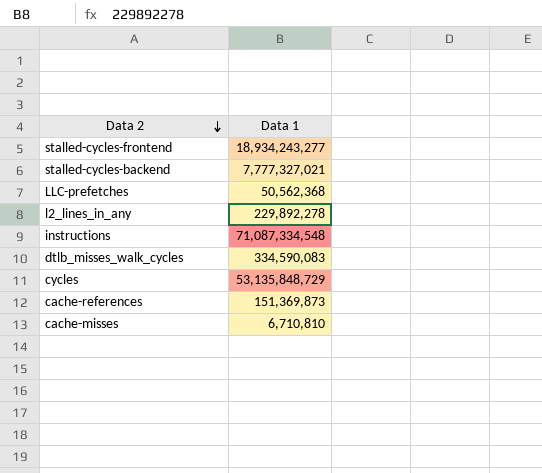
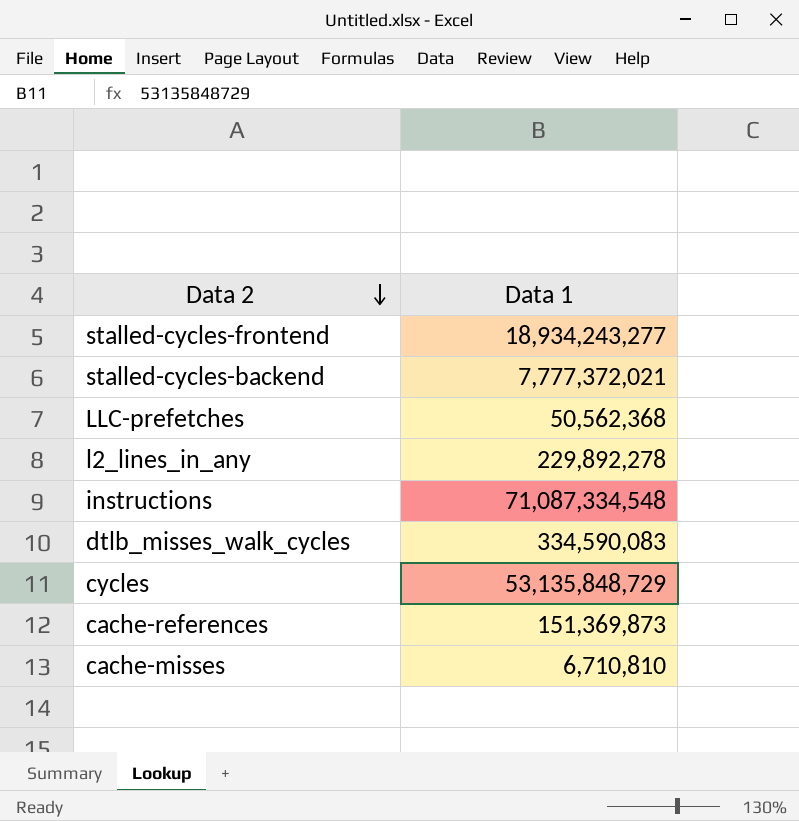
stalled-cycles-backend | Data 1: 7,777,327,021 -> 7,777,372,021

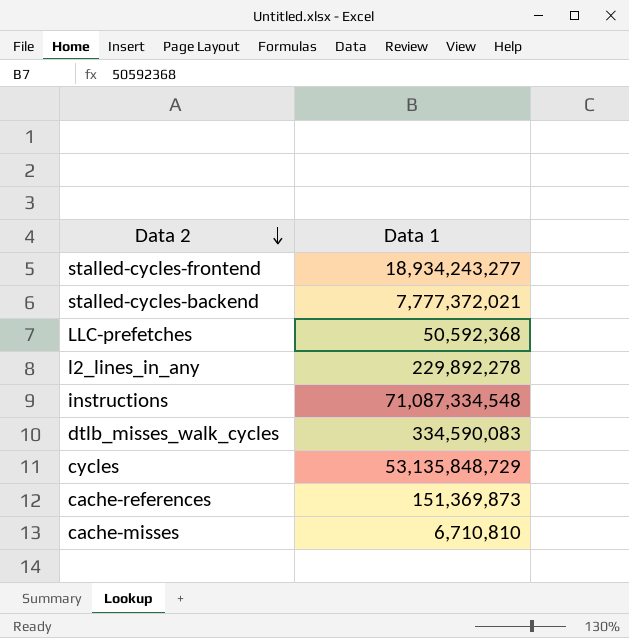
LLC-prefetches | Data 1: 50,562,368 -> 50,592,368

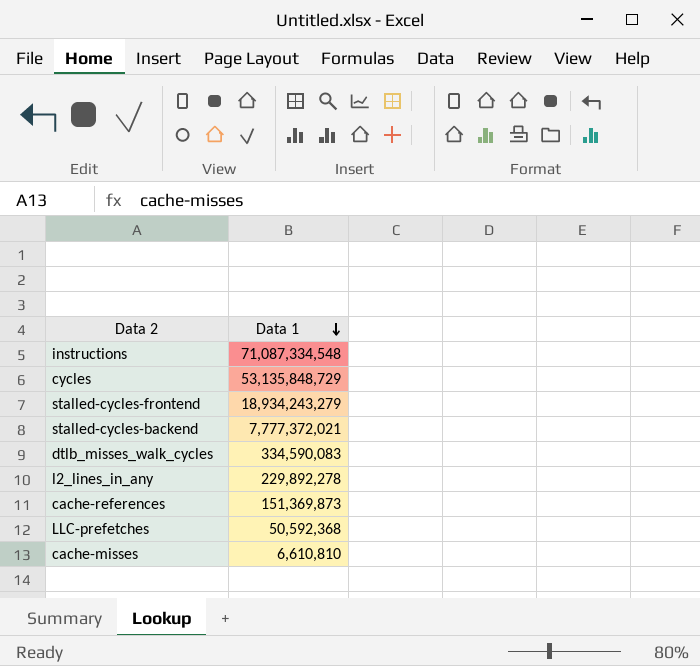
row order: Data 2 descending -> Data 1 descending
stalled-cycles-frontend | Data 1: 18,934,243,277 -> 18,934,243,279
cache-misses | Data 1: 6,710,810 -> 6,610,810

